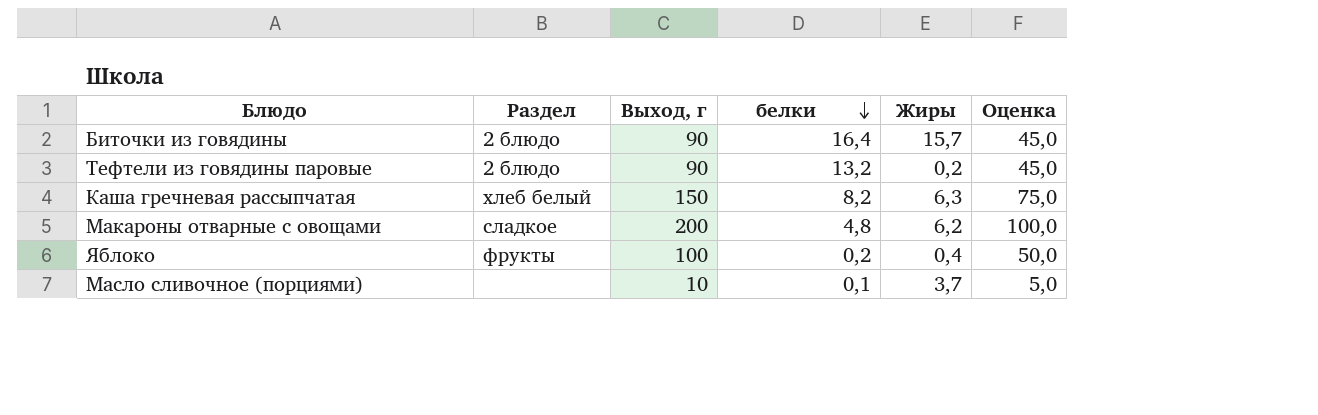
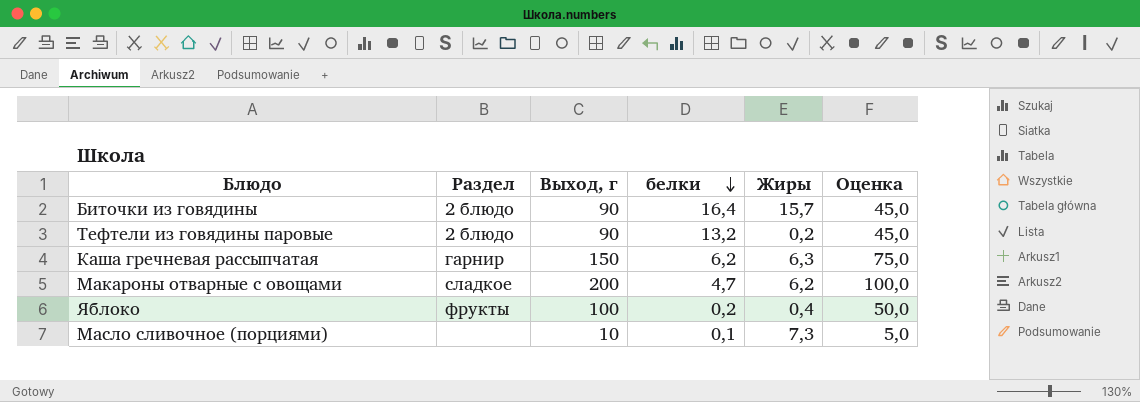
Каша гречневая рассыпчатая | Раздел: хлеб белый -> гарнир
Каша гречневая рассыпчатая | белки: 8,2 -> 6,2
Макароны отварные с овощами | белки: 4,8 -> 4,7
Масло сливочное (порциями) | Жиры: 3,7 -> 7,3

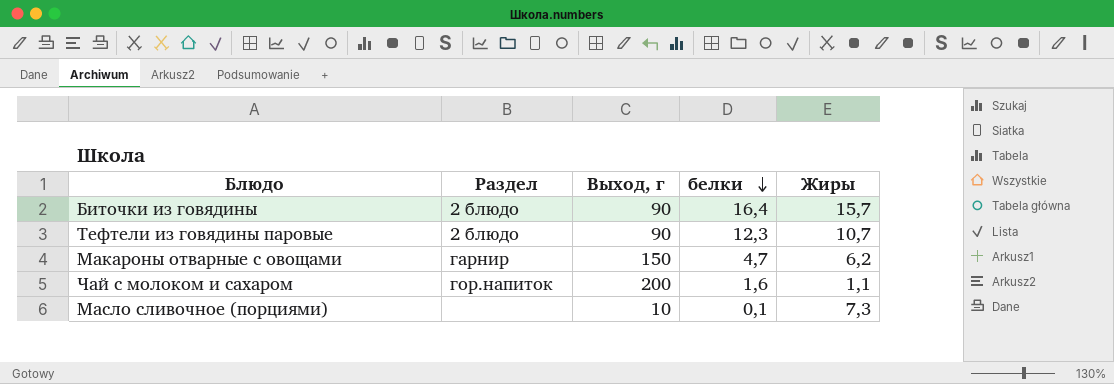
column Оценка | formula: [Выход, г] * 0,5 -> none
row Каша гречневая рассыпчатая: гарнир | 150 | 6,2 | 6,3 | 75,0 -> none
row Яблоко: фрукты | 100 | 0,2 | 0,4 | 50,0 -> none
Тефтели из говядины паровые | белки: 13,2 -> 12,3
Тефтели из говядины паровые | Жиры: 0,2 -> 10,7
Макароны отварные с овощами | Раздел: сладкое -> гарнир
Макароны отварные с овощами | Выход, г: 200 -> 150
row Чай с молоком и сахаром: none -> гор.напиток | 200 | 1,6 | 1,1

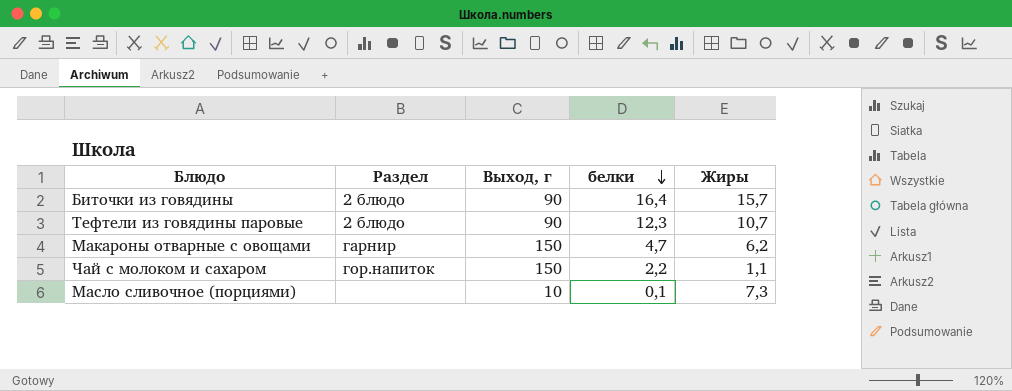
Чай с молоком и сахаром | Выход, г: 200 -> 150
Чай с молоком и сахаром | белки: 1,6 -> 2,2

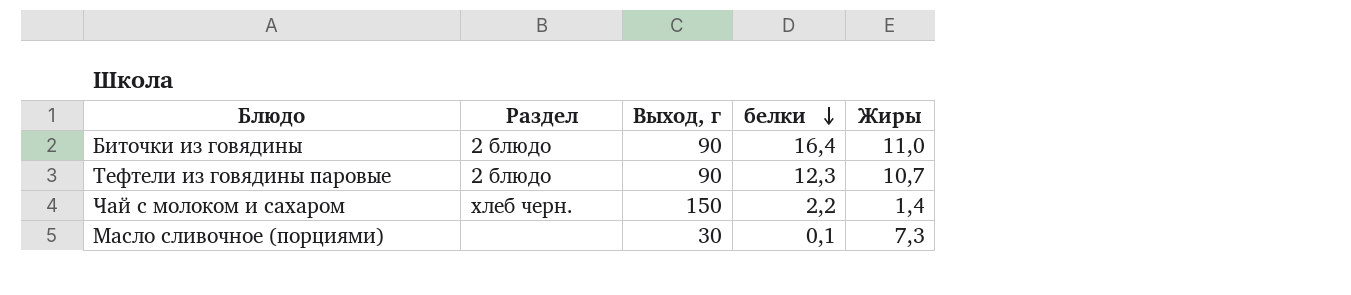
row Макароны отварные с овощами: гарнир | 150 | 4,7 | 6,2 -> none
Биточки из говядины | Жиры: 15,7 -> 11,0
Чай с молоком и сахаром | Раздел: гор.напиток -> хлеб черн.
Чай с молоком и сахаром | Жиры: 1,1 -> 1,4
Масло сливочное (порциями) | Выход, г: 10 -> 30

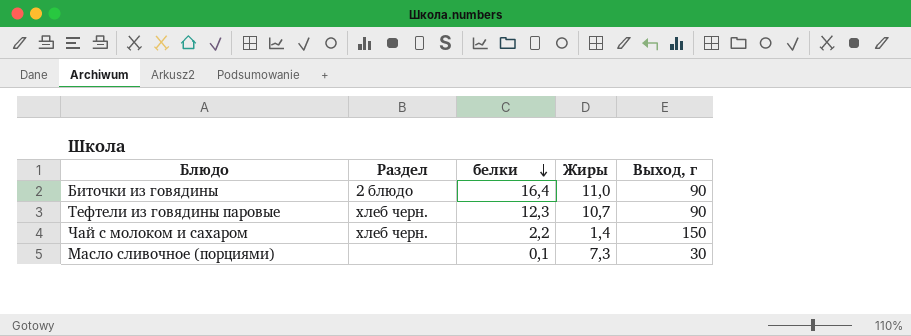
column Выход, г | position: 3 -> 5
Тефтели из говядины паровые | Раздел: 2 блюдо -> хлеб черн.

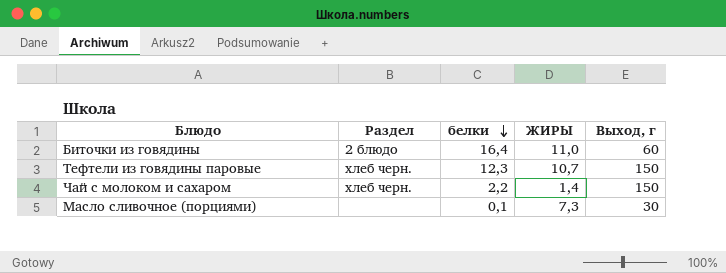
column name: Жиры -> ЖИРЫ
Биточки из говядины | Выход, г: 90 -> 60
Тефтели из говядины паровые | Выход, г: 90 -> 150

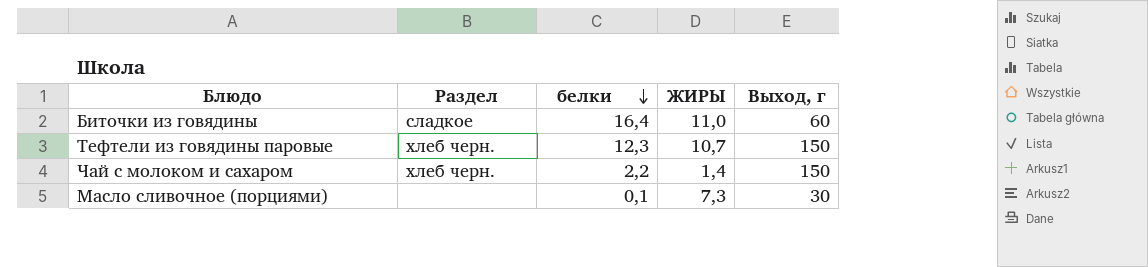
Биточки из говядины | Раздел: 2 блюдо -> сладкое

